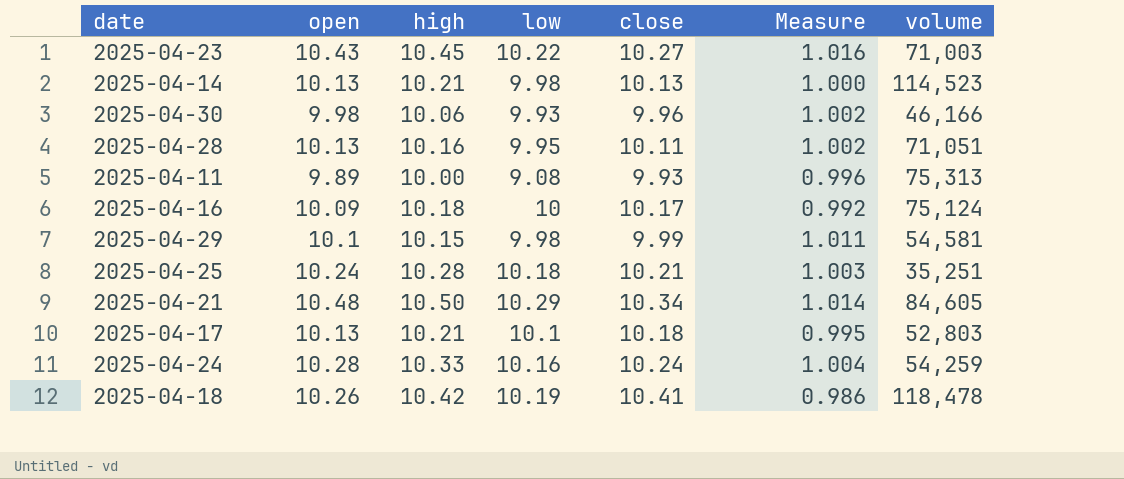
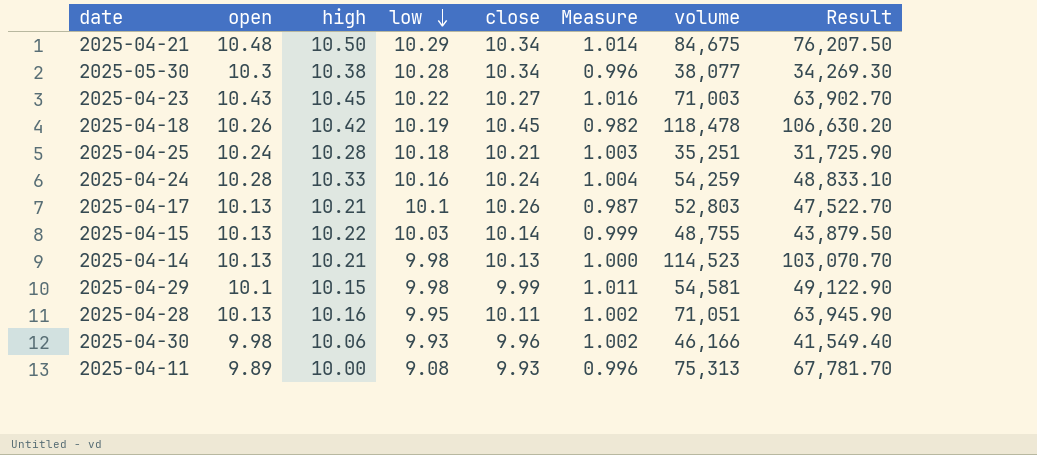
row order: none -> low descending
column Result | formula: none -> [volume] * 0.9
row 2025-04-16: 10.09 | 10.18 | 10 | 10.17 | 0.992 | 75,124 -> none
2025-04-21 | volume: 84,605 -> 84,675
row 2025-05-30: none -> 10.3 | 10.38 | 10.28 | 10.34 | 0.996 | 38,077 | 34,269.30
2025-04-18 | close: 10.41 -> 10.45
2025-04-18 | Measure: 0.986 -> 0.982
2025-04-17 | close: 10.18 -> 10.26
2025-04-17 | Measure: 0.995 -> 0.987
row 2025-04-15: none -> 10.13 | 10.22 | 10.03 | 10.14 | 0.999 | 48,755 | 43,879.50

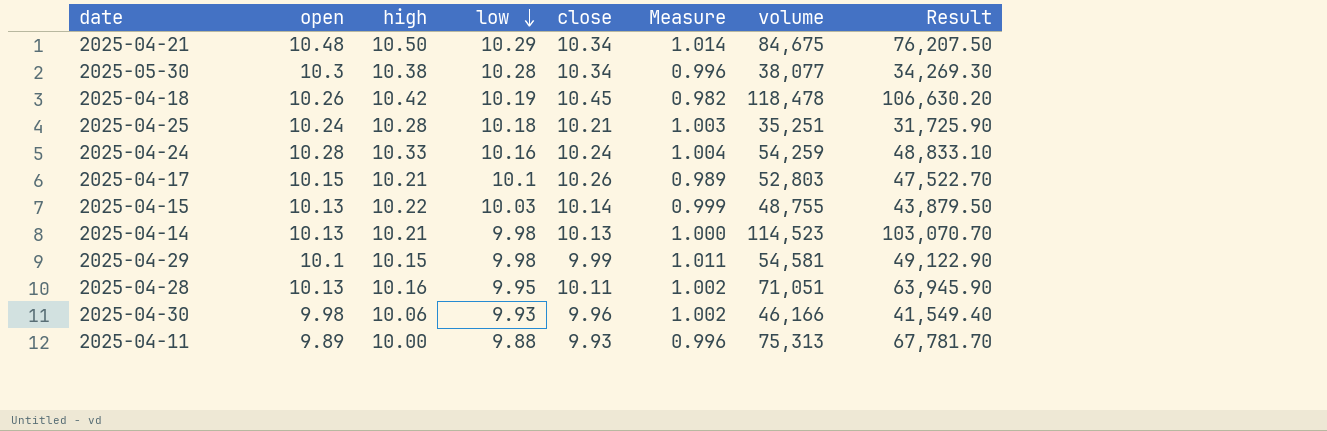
row 2025-04-23: 10.43 | 10.45 | 10.22 | 10.27 | 1.016 | 71,003 | 63,902.70 -> none
2025-04-17 | open: 10.13 -> 10.15
2025-04-17 | Measure: 0.987 -> 0.989
2025-04-11 | low: 9.08 -> 9.88

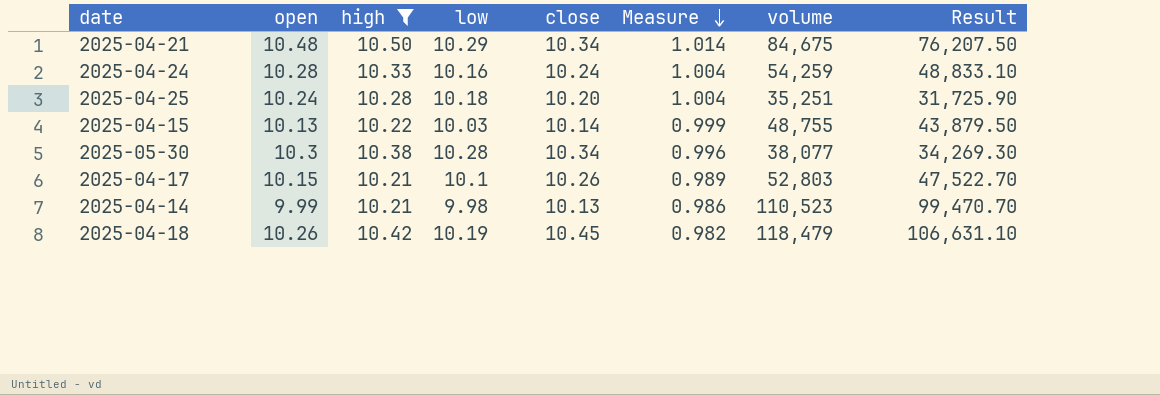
filter: none -> high >= 10.21
row order: low descending -> Measure descending
2025-04-25 | close: 10.21 -> 10.20
2025-04-25 | Measure: 1.003 -> 1.004
2025-04-14 | open: 10.13 -> 9.99
2025-04-14 | Measure: 1.000 -> 0.986
2025-04-14 | volume: 114,523 -> 110,523
2025-04-14 | Result: 103,070.70 -> 99,470.70
2025-04-18 | volume: 118,478 -> 118,479
2025-04-18 | Result: 106,630.20 -> 106,631.10

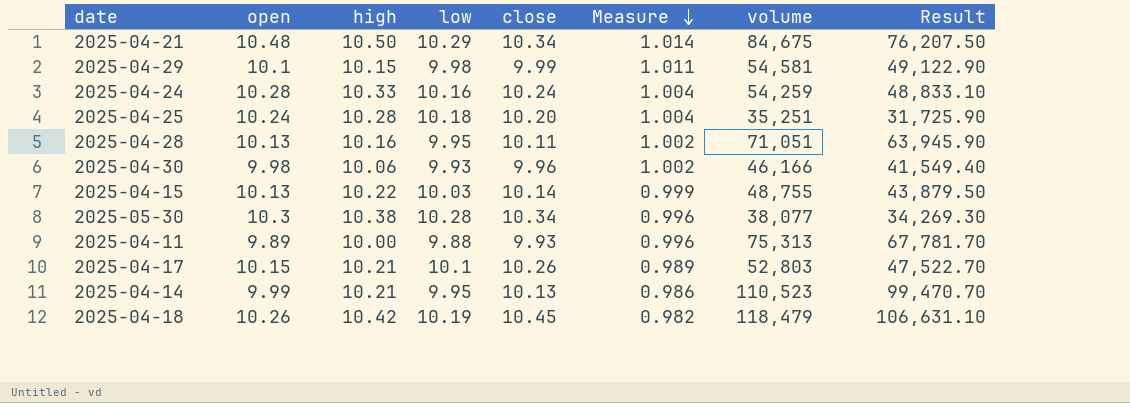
filter: high >= 10.21 -> none
2025-04-14 | low: 9.98 -> 9.95

